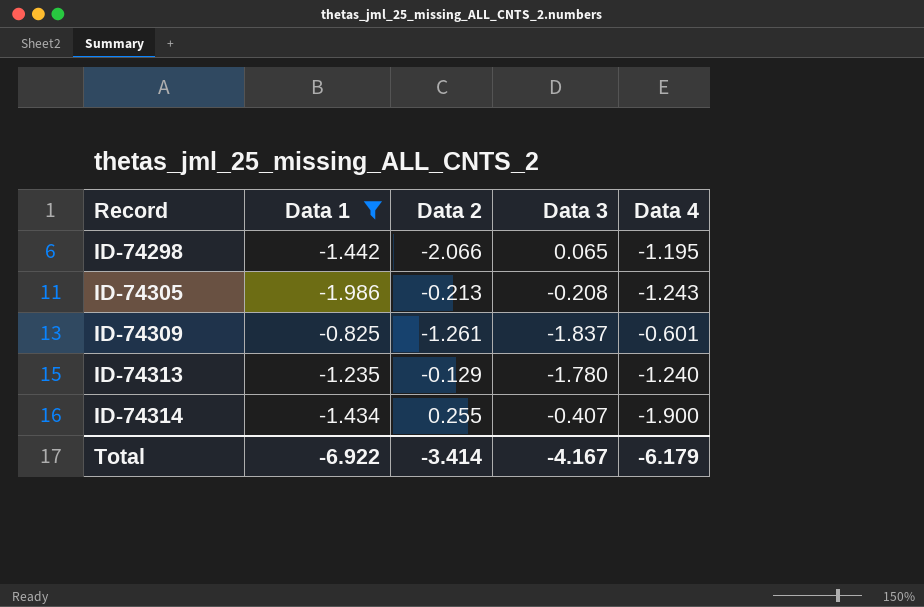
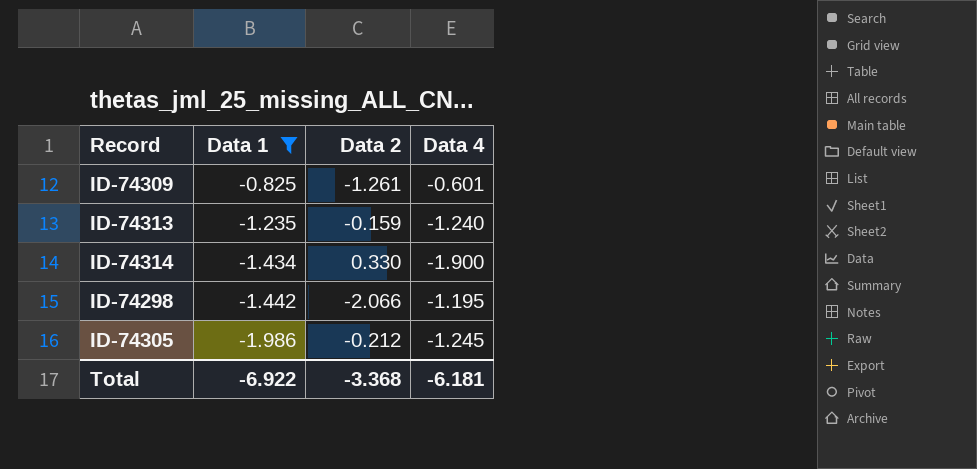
row order: Record ascending -> Data 1 descending
column Data 3 | position: 4 -> none
ID-74313 | Data 2: -0.129 -> -0.159
ID-74314 | Data 2: 0.255 -> 0.330
ID-74305 | Data 2: -0.213 -> -0.212
ID-74305 | Data 4: -1.243 -> -1.245
Total | Data 2: -3.414 -> -3.368
Total | Data 4: -6.179 -> -6.181

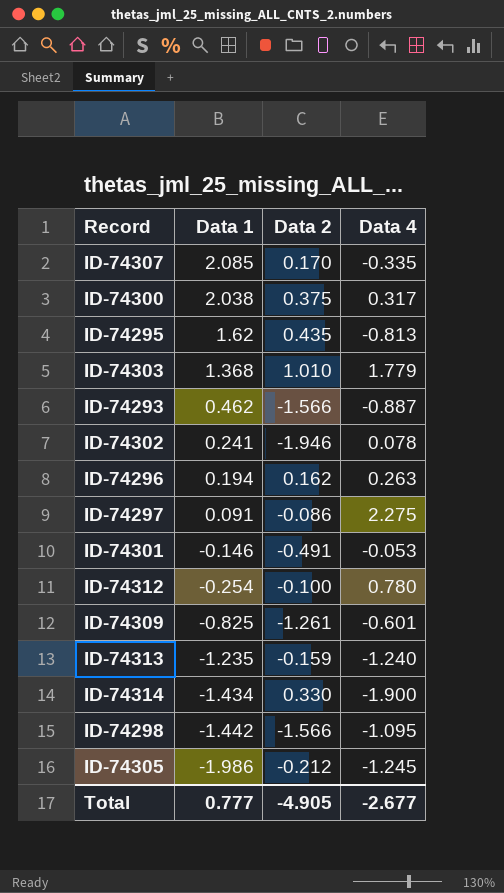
filter: Data 1 <= -0.825 -> none
ID-74298 | Data 2: -2.066 -> -1.566
ID-74298 | Data 4: -1.195 -> -1.095
Total | Data 1: -6.922 -> 0.777
Total | Data 2: -3.368 -> -4.905
Total | Data 4: -6.181 -> -2.677

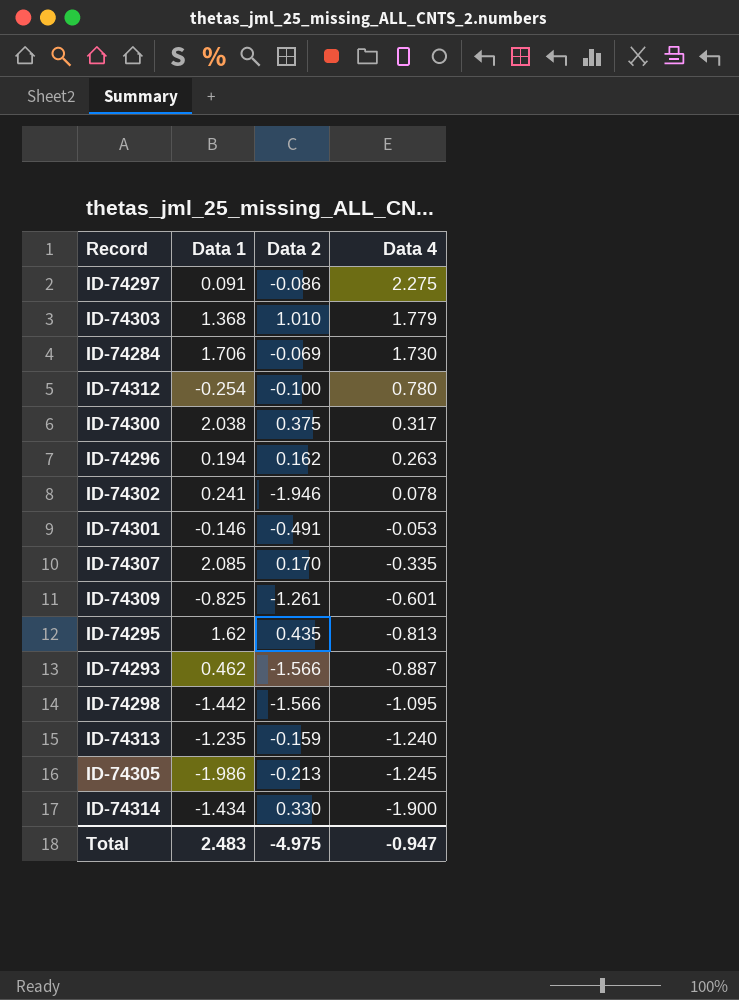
row order: Data 1 descending -> Data 4 descending
row ID-74284: none -> 1.706 | -0.069 | 1.730
ID-74305 | Data 2: -0.212 -> -0.213
Total | Data 1: 0.777 -> 2.483
Total | Data 2: -4.905 -> -4.975
Total | Data 4: -2.677 -> -0.947

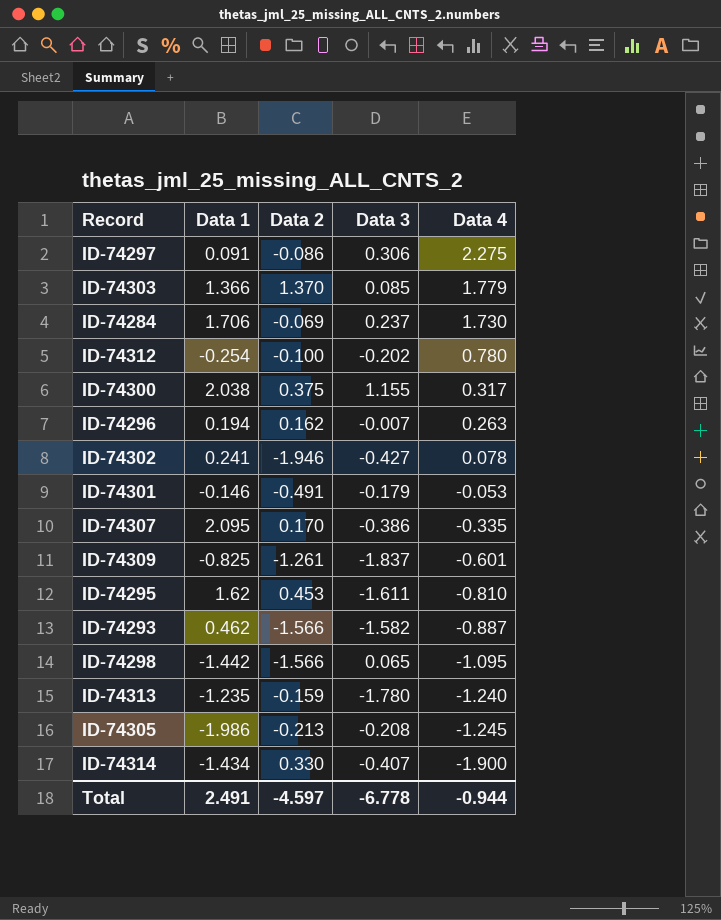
column Data 3 | position: none -> 4
ID-74303 | Data 1: 1.368 -> 1.366
ID-74303 | Data 2: 1.010 -> 1.370
ID-74307 | Data 1: 2.085 -> 2.095
ID-74295 | Data 2: 0.435 -> 0.453
ID-74295 | Data 4: -0.813 -> -0.810
Total | Data 1: 2.483 -> 2.491
Total | Data 2: -4.975 -> -4.597
Total | Data 4: -0.947 -> -0.944

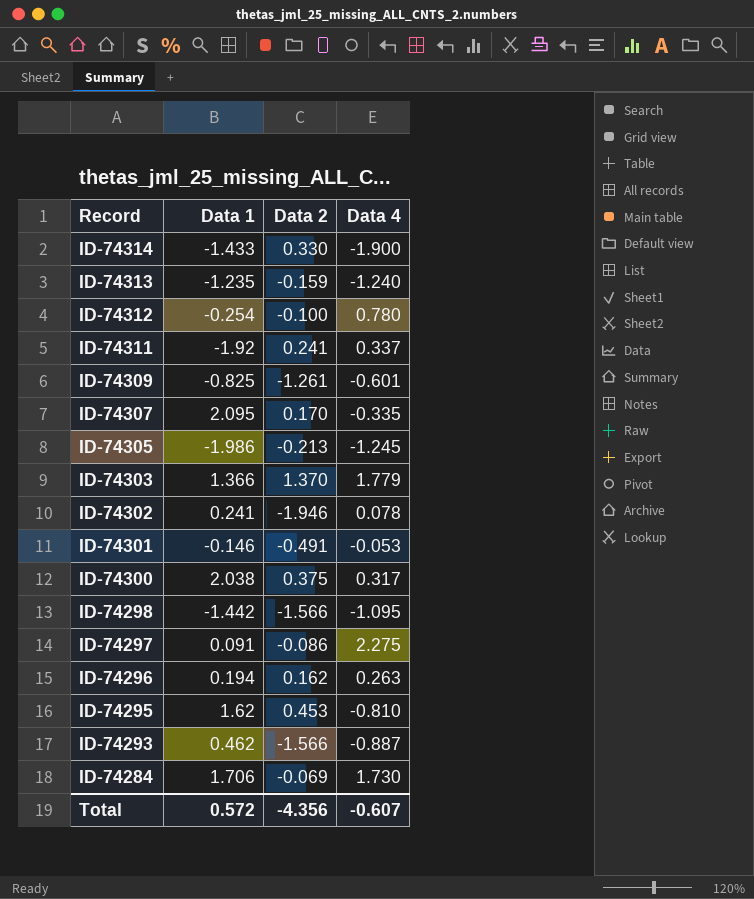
row order: Data 4 descending -> Record descending
column Data 3 | position: 4 -> none
ID-74314 | Data 1: -1.434 -> -1.433
row ID-74311: none -> -1.92 | 0.241 | 0.337
Total | Data 1: 2.491 -> 0.572
Total | Data 2: -4.597 -> -4.356
Total | Data 4: -0.944 -> -0.607

